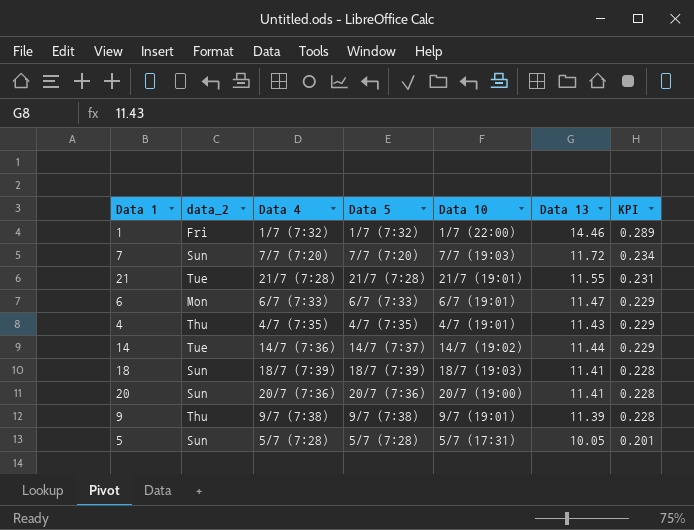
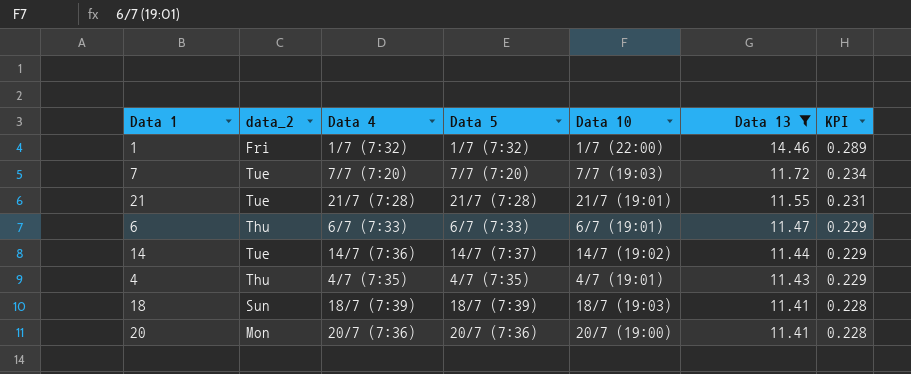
filter: none -> Data 13 >= 11.41
row order: KPI descending -> Data 13 descending
7 | data_2: Sun -> Tue
6 | data_2: Mon -> Thu
20 | data_2: Sun -> Mon

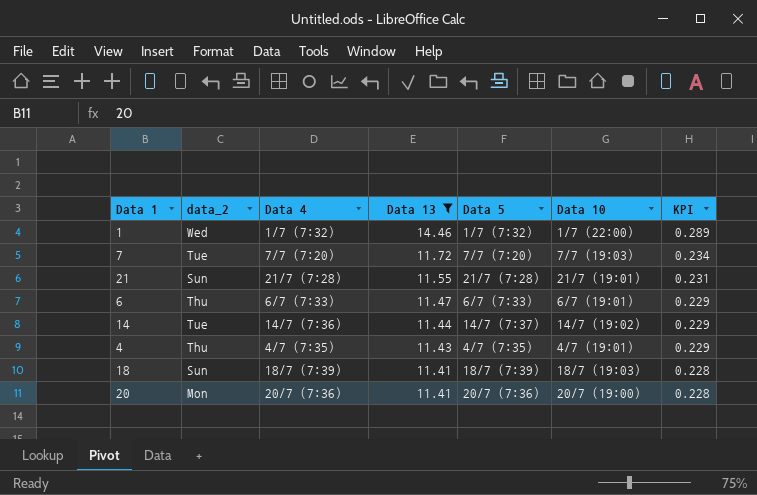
column Data 13 | position: 6 -> 4
1 | data_2: Fri -> Wed
21 | data_2: Tue -> Sun

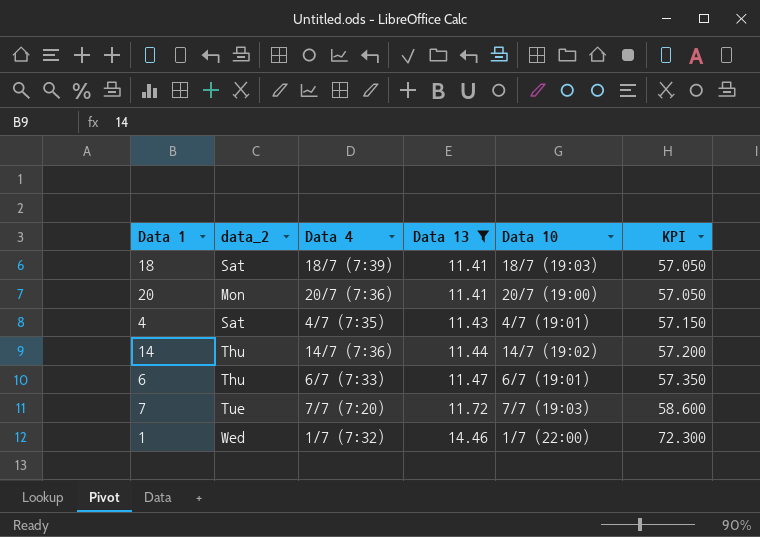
row order: Data 13 descending -> Data 13 ascending
column Data 5 | position: 5 -> none
column KPI | formula: [Data 13] * 0.02 -> [Data 13] * 5
row 21: Sun | 21/7 (7:28) | 11.55 | 21/7 (7:28) | 21/7 (19:01) | 0.231 -> none
18 | data_2: Sun -> Sat
4 | data_2: Thu -> Sat
14 | data_2: Tue -> Thu

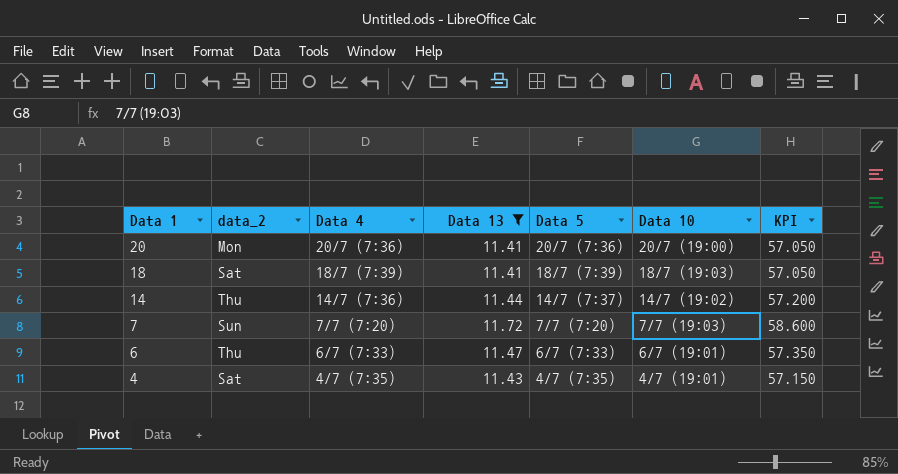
row order: Data 13 ascending -> Data 1 descending
column Data 5 | position: none -> 5
row 1: Wed | 1/7 (7:32) | 14.46 | 1/7 (22:00) | 72.300 -> none
7 | data_2: Tue -> Sun

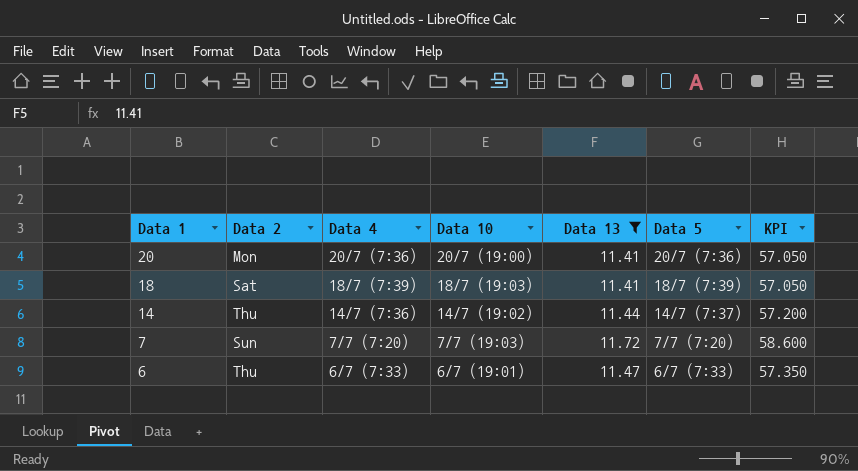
column name: data_2 -> Data 2
column Data 10 | position: 6 -> 4
row 4: Sat | 4/7 (7:35) | 11.43 | 4/7 (7:35) | 4/7 (19:01) | 57.150 -> none

